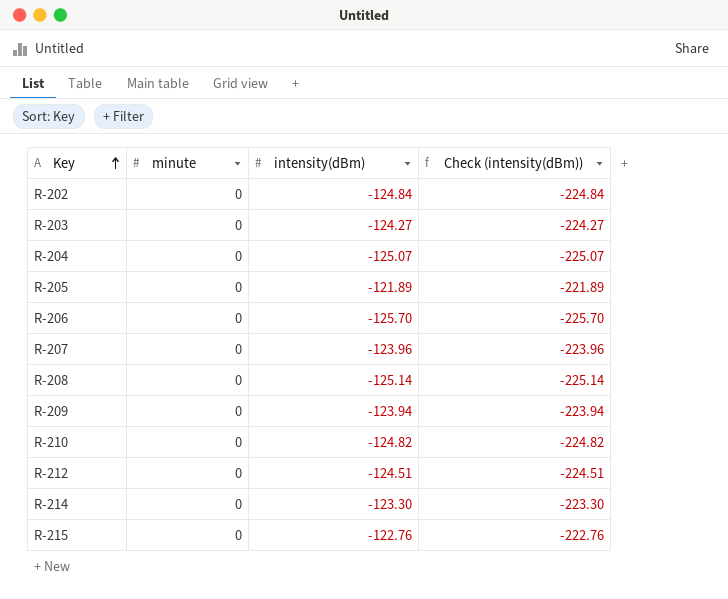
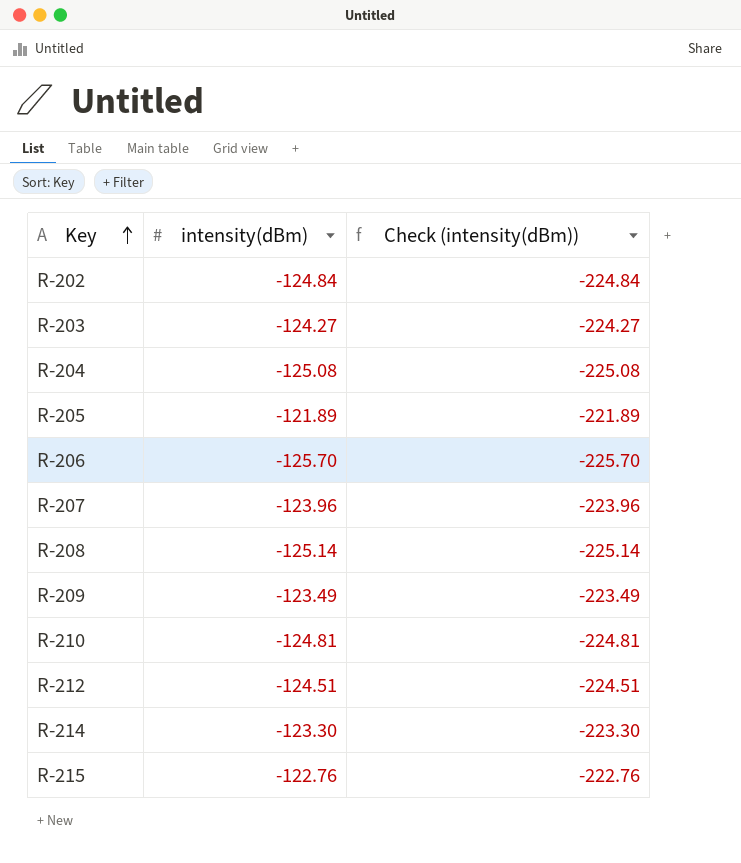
column minute | position: 2 -> none
R-204 | intensity(dBm): -125.07 -> -125.08
R-204 | Check (intensity(dBm)): -225.07 -> -225.08
R-209 | intensity(dBm): -123.94 -> -123.49
R-209 | Check (intensity(dBm)): -223.94 -> -223.49
R-210 | intensity(dBm): -124.82 -> -124.81
R-210 | Check (intensity(dBm)): -224.82 -> -224.81

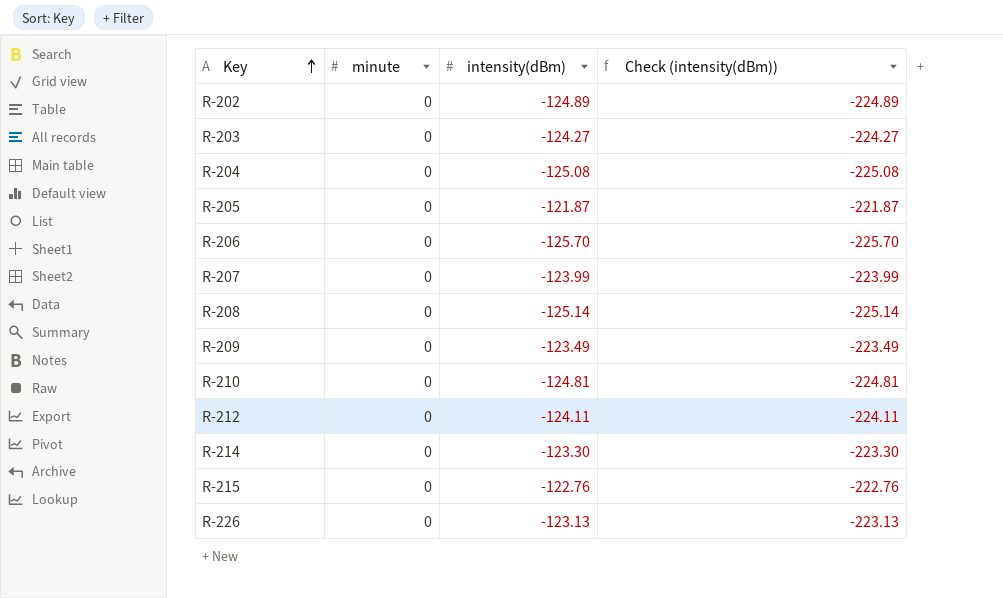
column minute | position: none -> 2
R-202 | intensity(dBm): -124.84 -> -124.89
R-202 | Check (intensity(dBm)): -224.84 -> -224.89
R-205 | intensity(dBm): -121.89 -> -121.87
R-205 | Check (intensity(dBm)): -221.89 -> -221.87
R-207 | intensity(dBm): -123.96 -> -123.99
R-207 | Check (intensity(dBm)): -223.96 -> -223.99
R-212 | intensity(dBm): -124.51 -> -124.11
R-212 | Check (intensity(dBm)): -224.51 -> -224.11
row R-226: none -> 0 | -123.13 | -223.13

